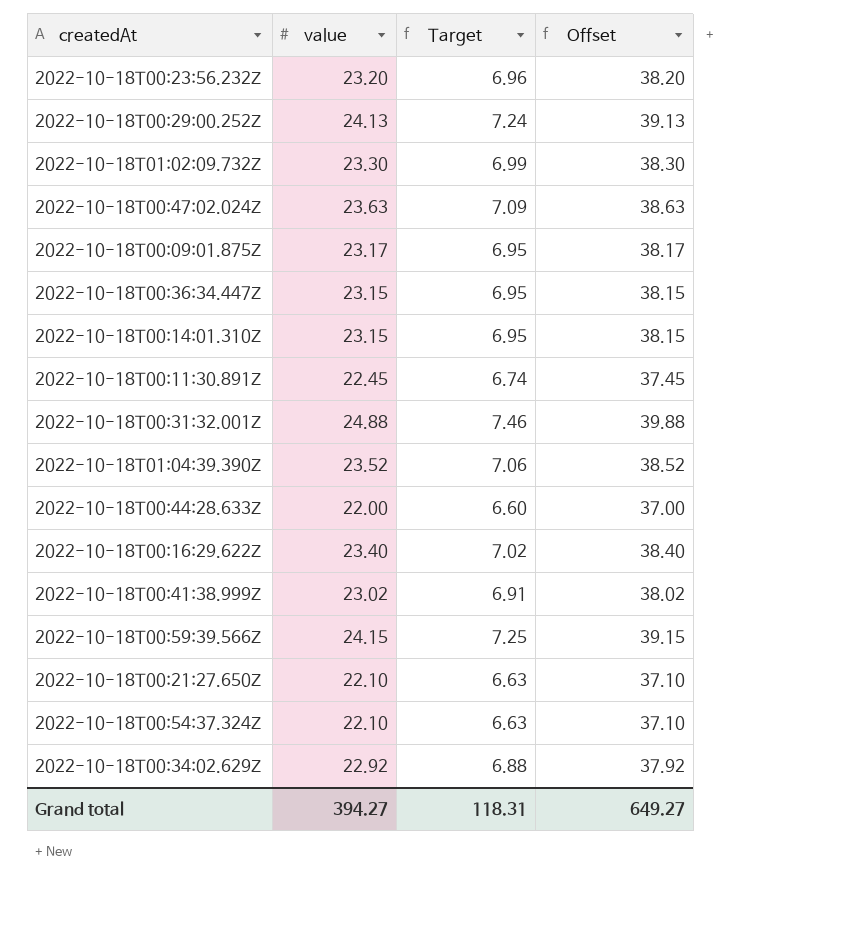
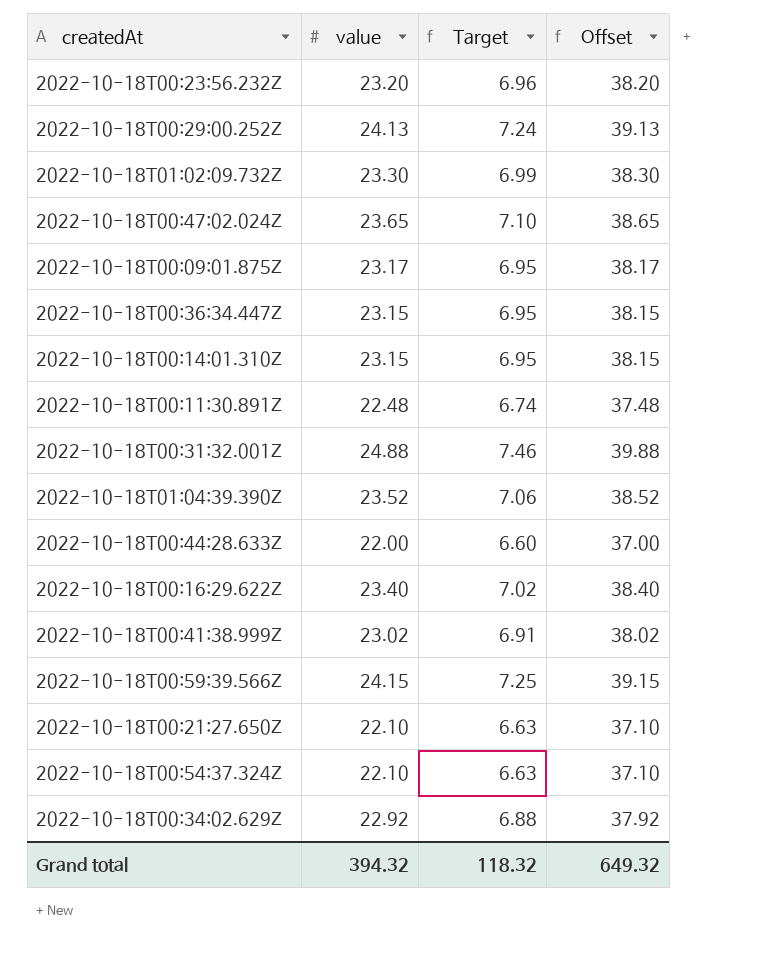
2022-10-18T00:47:02.024Z | value: 23.63 -> 23.65
2022-10-18T00:47:02.024Z | Target: 7.09 -> 7.10
2022-10-18T00:47:02.024Z | Offset: 38.63 -> 38.65
2022-10-18T00:11:30.891Z | value: 22.45 -> 22.48
2022-10-18T00:11:30.891Z | Offset: 37.45 -> 37.48
Grand total | value: 394.27 -> 394.32
Grand total | Target: 118.31 -> 118.32
Grand total | Offset: 649.27 -> 649.32

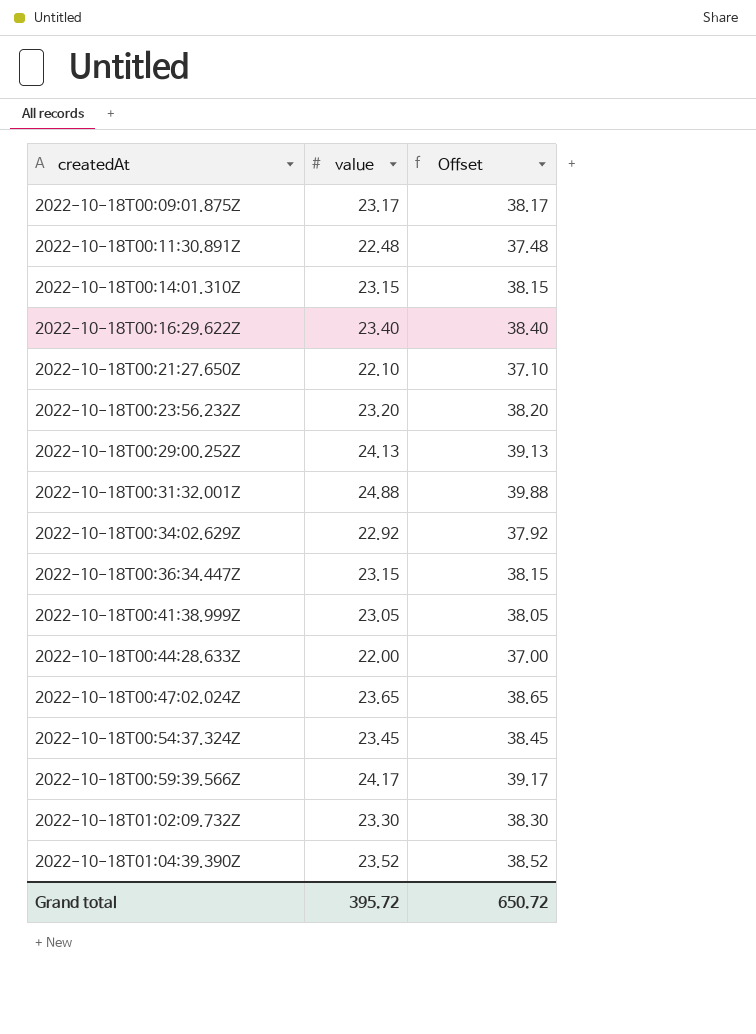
row order: none -> createdAt ascending
column Target | formula: [value] * 0.3 -> none
2022-10-18T00:41:38.999Z | value: 23.02 -> 23.05
2022-10-18T00:41:38.999Z | Offset: 38.02 -> 38.05
2022-10-18T00:54:37.324Z | value: 22.10 -> 23.45
2022-10-18T00:54:37.324Z | Offset: 37.10 -> 38.45
2022-10-18T00:59:39.566Z | value: 24.15 -> 24.17
2022-10-18T00:59:39.566Z | Offset: 39.15 -> 39.17
Grand total | value: 394.32 -> 395.72
Grand total | Offset: 649.32 -> 650.72

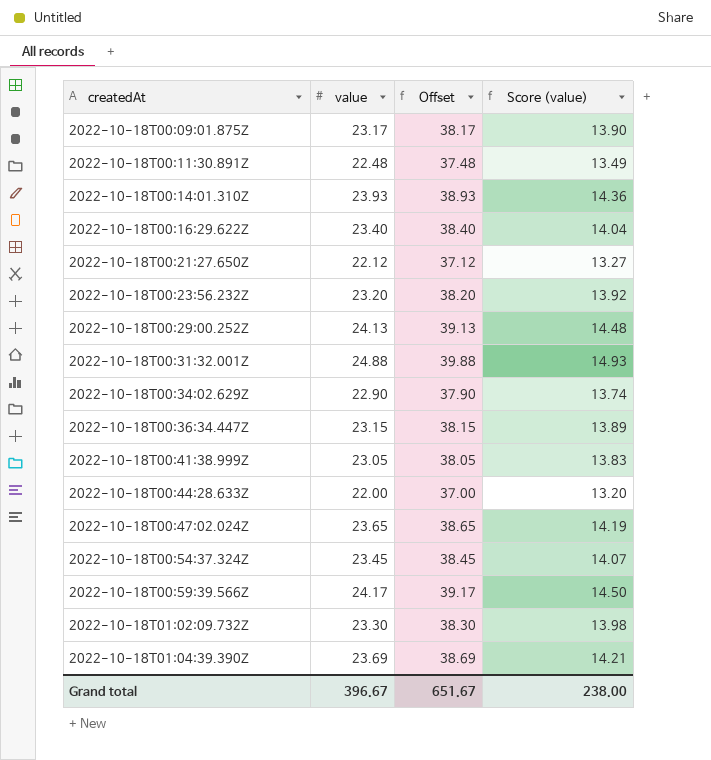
column Score (value) | formula: none -> [value] * 0.6
2022-10-18T00:14:01.310Z | value: 23.15 -> 23.93
2022-10-18T00:14:01.310Z | Offset: 38.15 -> 38.93
2022-10-18T00:21:27.650Z | value: 22.10 -> 22.12
2022-10-18T00:21:27.650Z | Offset: 37.10 -> 37.12
2022-10-18T00:34:02.629Z | value: 22.92 -> 22.90
2022-10-18T00:34:02.629Z | Offset: 37.92 -> 37.90
2022-10-18T01:04:39.390Z | value: 23.52 -> 23.69
2022-10-18T01:04:39.390Z | Offset: 38.52 -> 38.69
Grand total | value: 395.72 -> 396.67
Grand total | Offset: 650.72 -> 651.67

